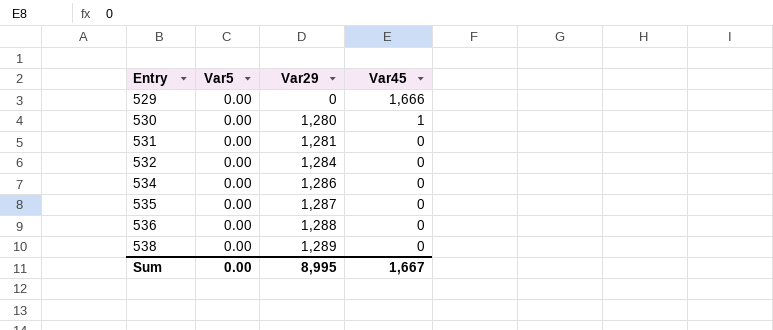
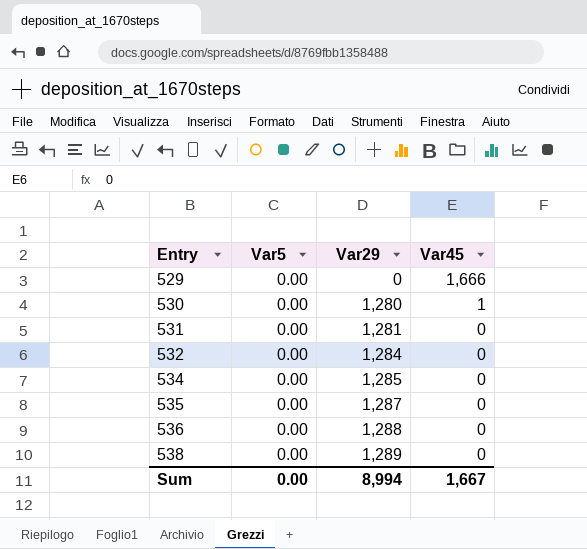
534 | Var29: 1,286 -> 1,285
Sum | Var29: 8,995 -> 8,994

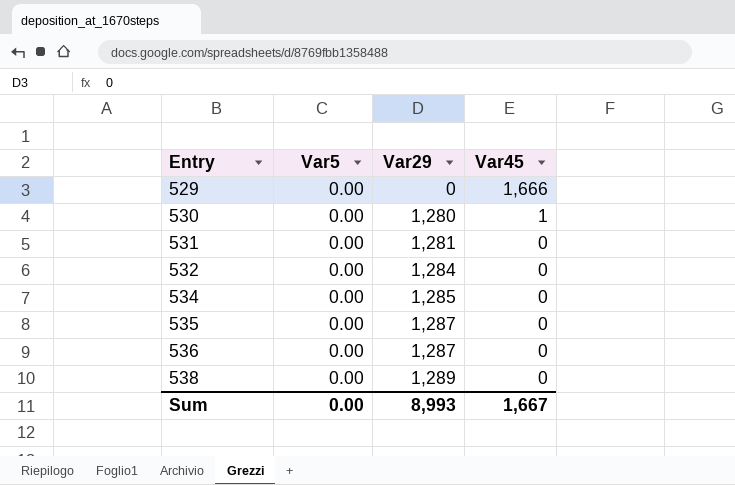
536 | Var29: 1,288 -> 1,287
Sum | Var29: 8,994 -> 8,993

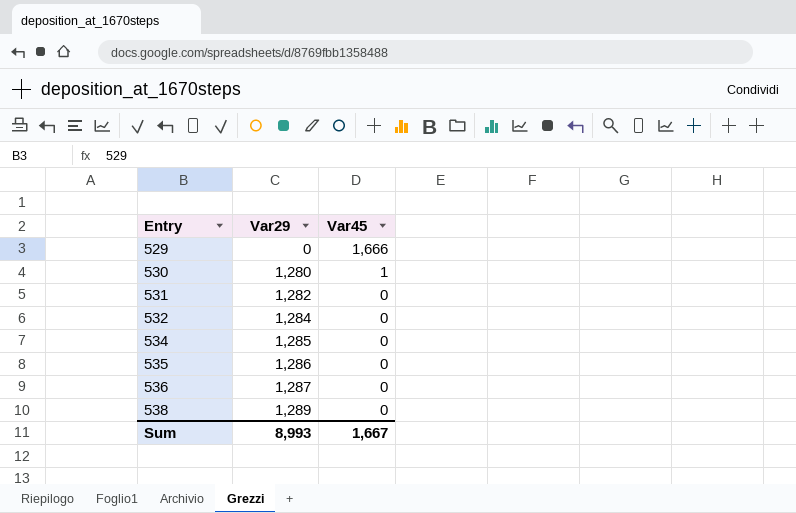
column Var5 | position: 2 -> none
531 | Var29: 1,281 -> 1,282
535 | Var29: 1,287 -> 1,286

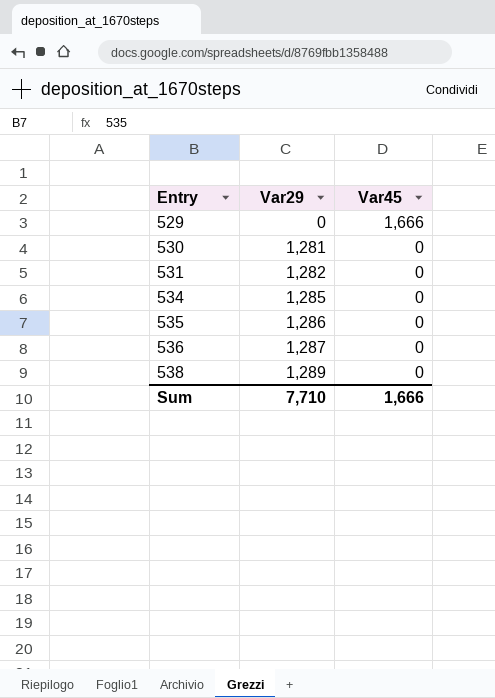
row 532: 1,284 | 0 -> none
530 | Var29: 1,280 -> 1,281
530 | Var45: 1 -> 0
Sum | Var29: 8,993 -> 7,710
Sum | Var45: 1,667 -> 1,666

